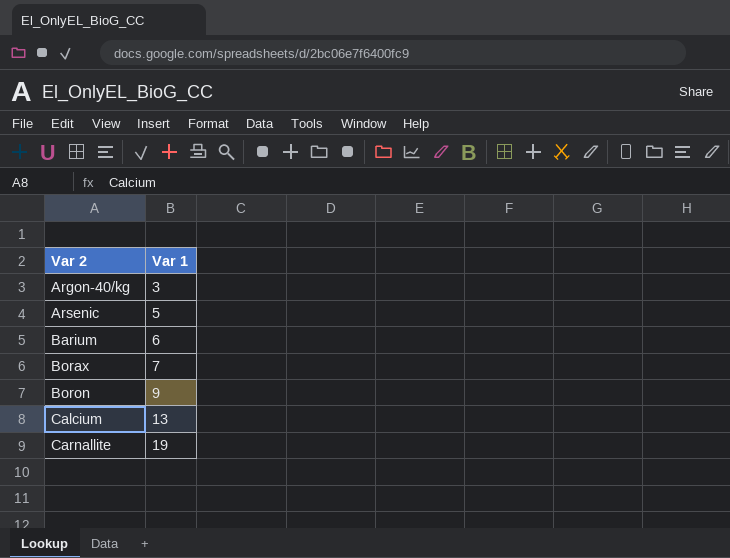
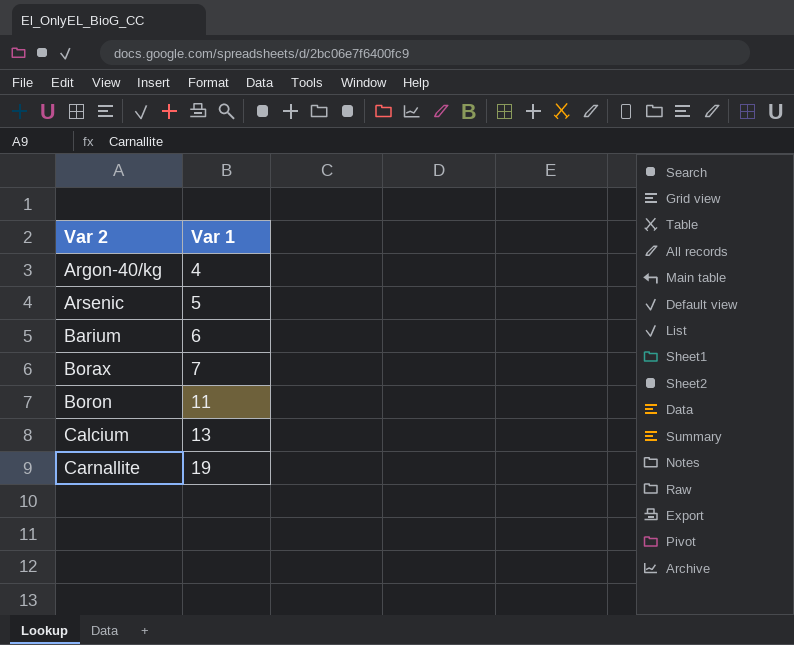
Argon-40/kg | Var 1: 3 -> 4
Boron | Var 1: 9 -> 11

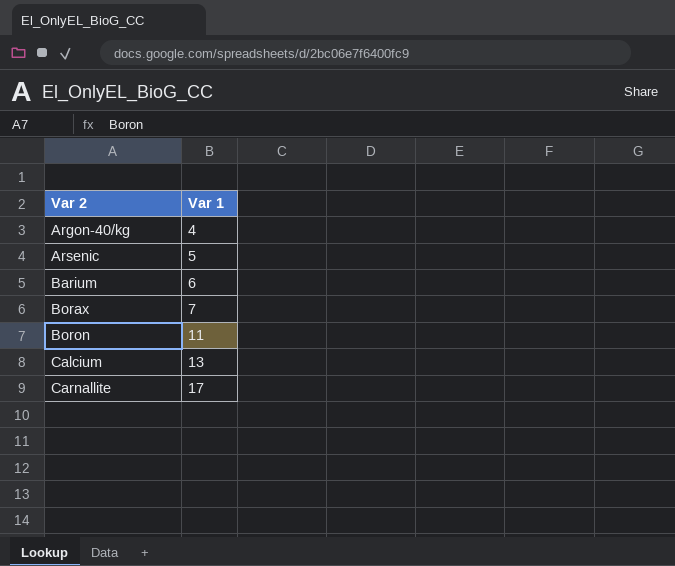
Carnallite | Var 1: 19 -> 17

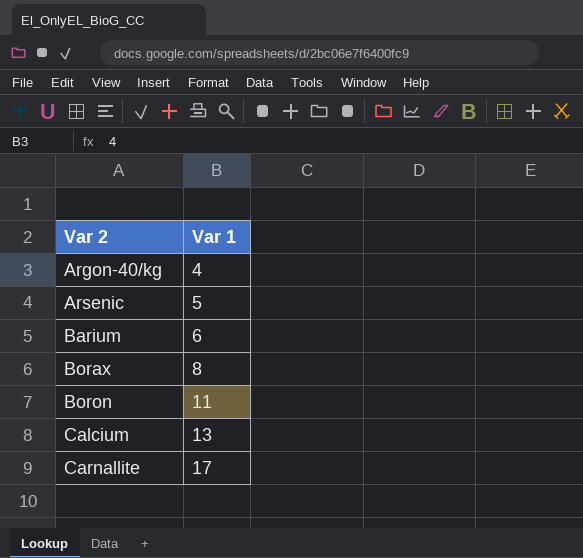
Borax | Var 1: 7 -> 8

